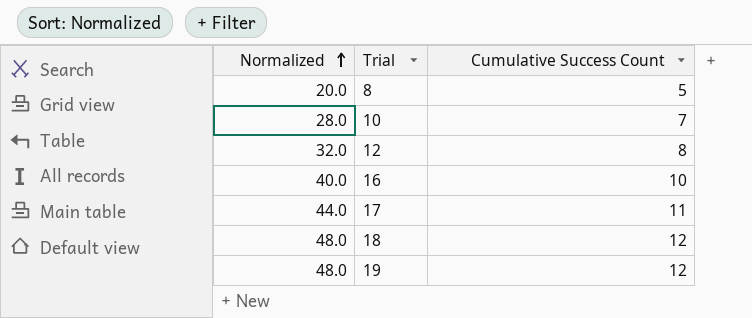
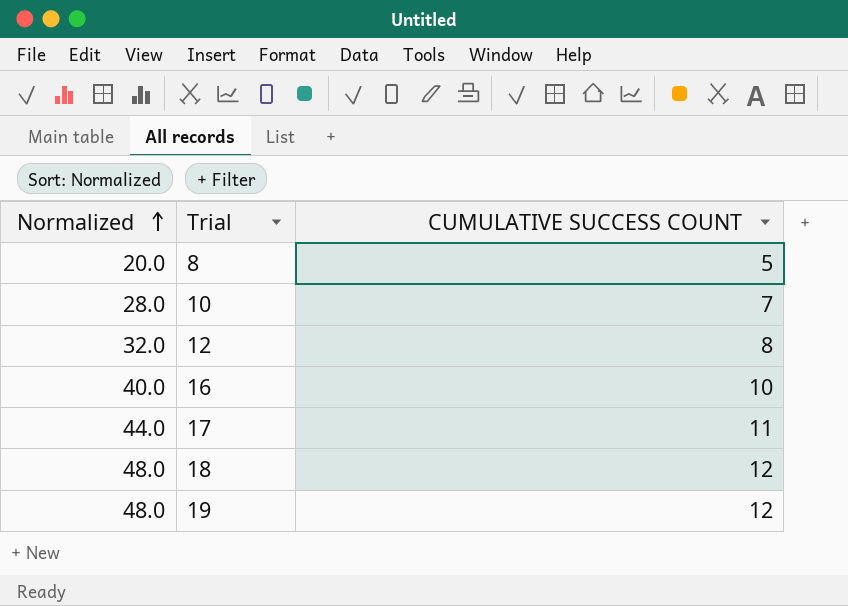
column name: Cumulative Success Count -> CUMULATIVE SUCCESS COUNT

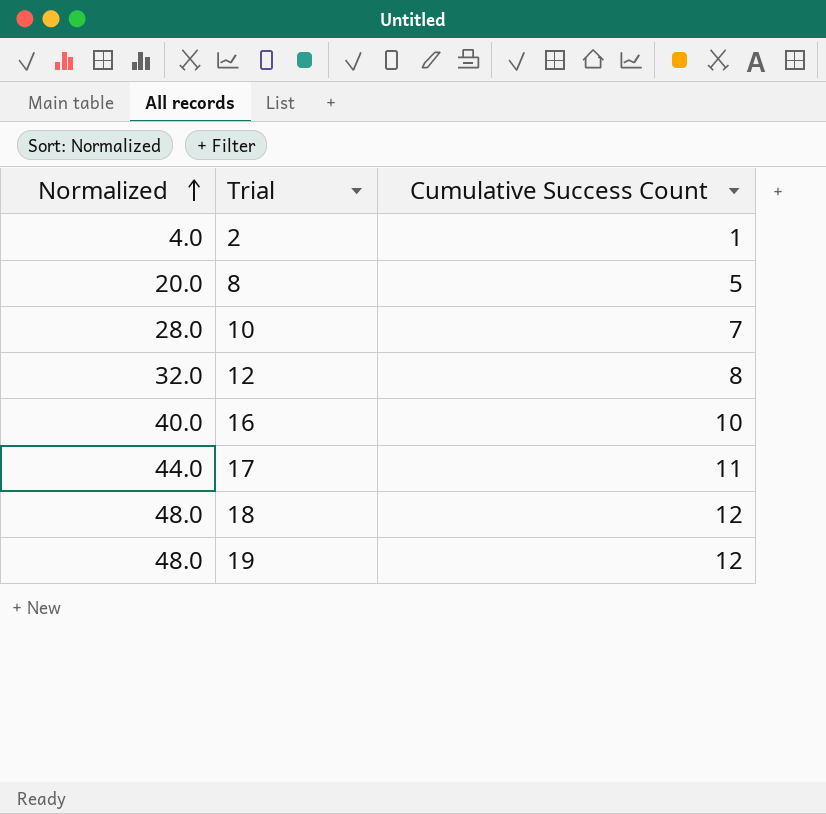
column name: CUMULATIVE SUCCESS COUNT -> Cumulative Success Count
row 2: none -> 4.0 | 1

